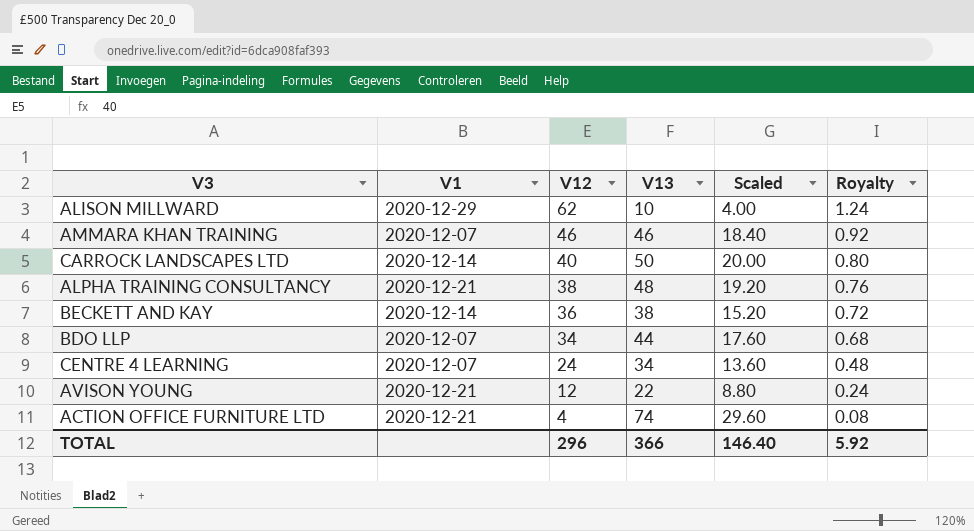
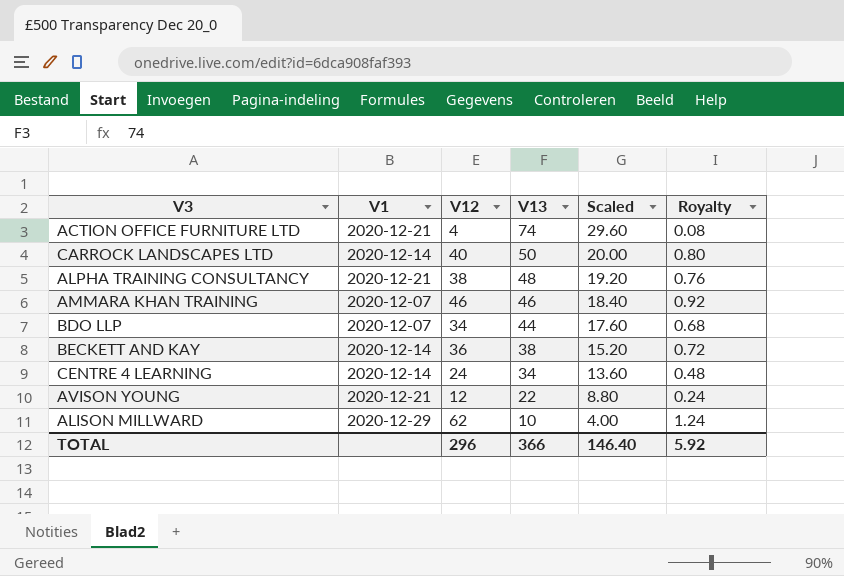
row order: V12 descending -> V13 descending
CENTRE 4 LEARNING | V1: 2020-12-07 -> 2020-12-14

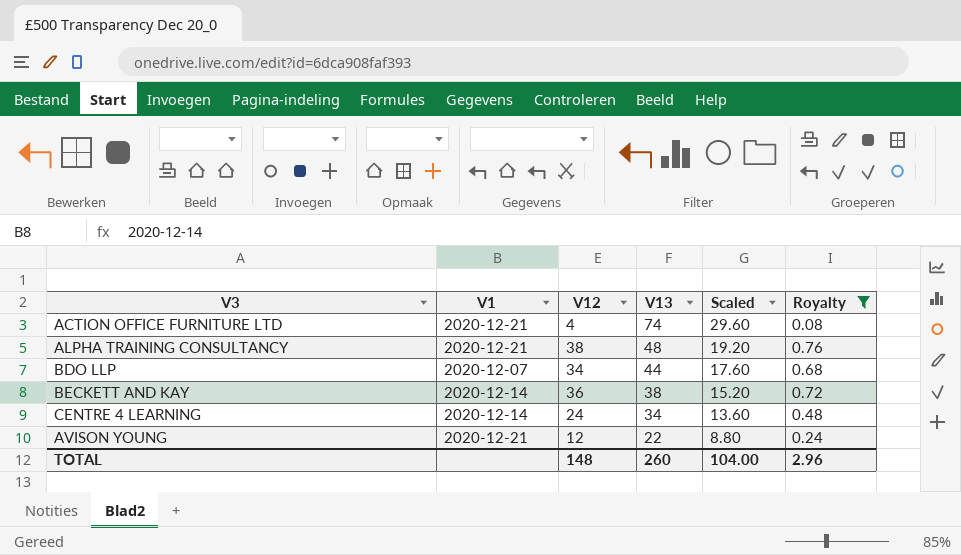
filter: none -> Royalty <= 0.76
TOTAL | V12: 296 -> 148
TOTAL | V13: 366 -> 260
TOTAL | Scaled: 146.40 -> 104.00
TOTAL | Royalty: 5.92 -> 2.96

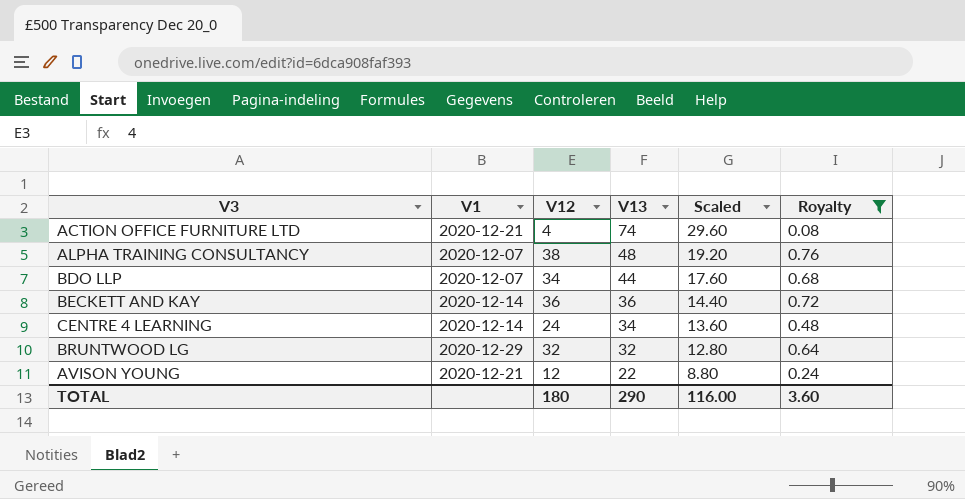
ALPHA TRAINING CONSULTANCY | V1: 2020-12-21 -> 2020-12-07
BECKETT AND KAY | V13: 38 -> 36
BECKETT AND KAY | Scaled: 15.20 -> 14.40
row BRUNTWOOD LG: none -> 2020-12-29 | 32 | 32 | 12.80 | 0.64
TOTAL | V12: 148 -> 180
TOTAL | V13: 260 -> 290
TOTAL | Scaled: 104.00 -> 116.00
TOTAL | Royalty: 2.96 -> 3.60

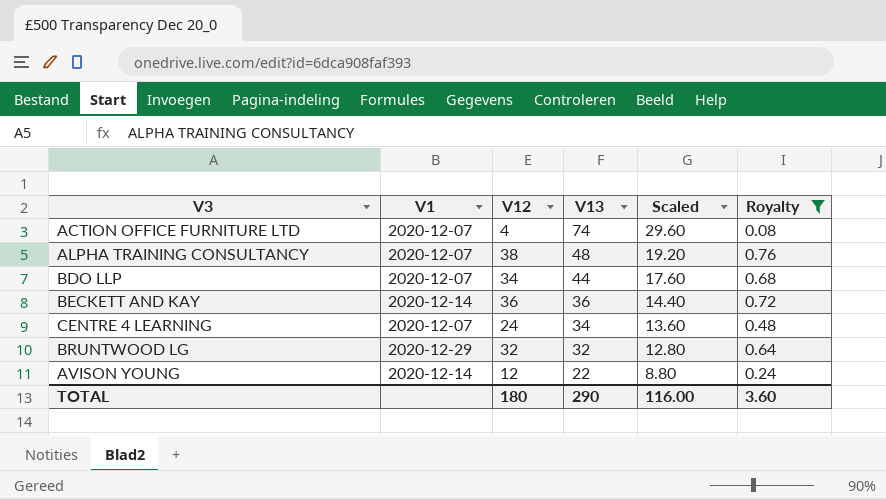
ACTION OFFICE FURNITURE LTD | V1: 2020-12-21 -> 2020-12-07
CENTRE 4 LEARNING | V1: 2020-12-14 -> 2020-12-07
AVISON YOUNG | V1: 2020-12-21 -> 2020-12-14

